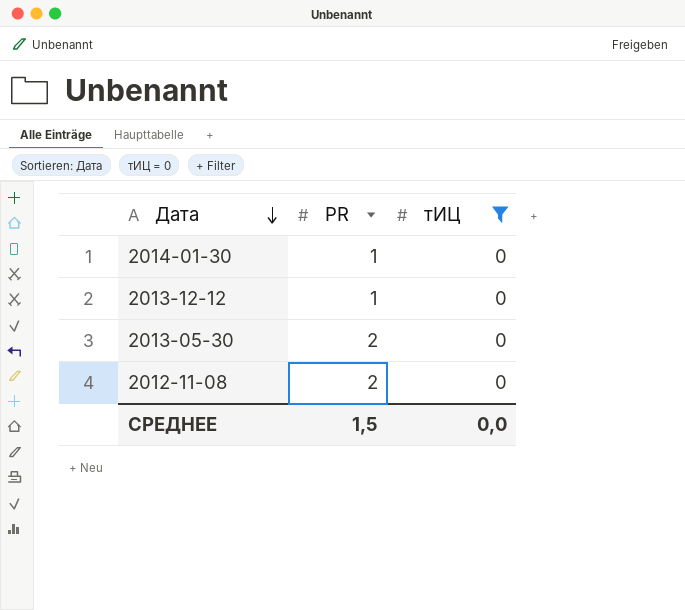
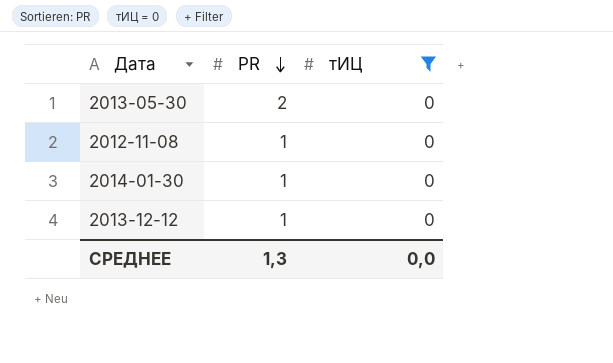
row order: Дата descending -> PR descending
2012-11-08 | PR: 2 -> 1
СРЕДНЕЕ | PR: 1,5 -> 1,3

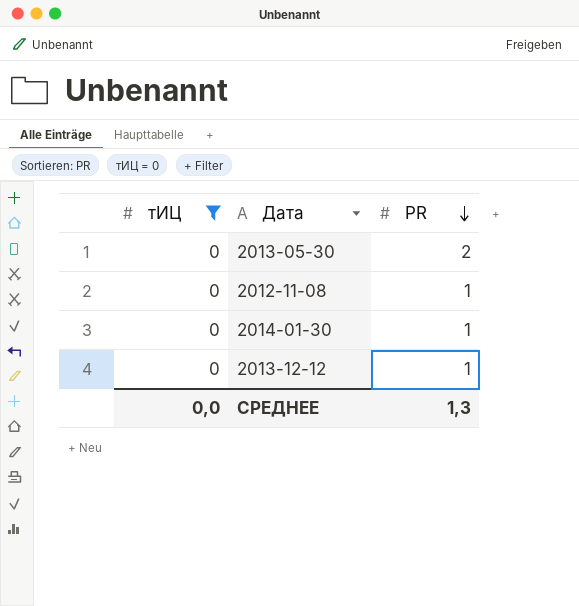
column тИЦ | position: 3 -> 1

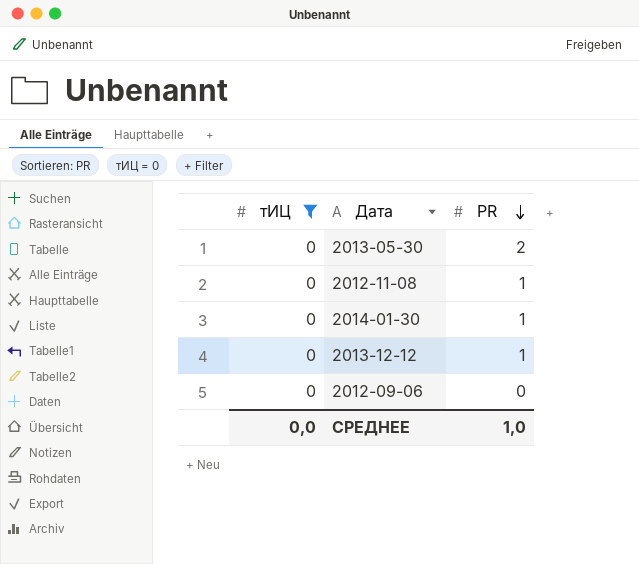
row 2012-09-06: none -> 0 | 0
СРЕДНЕЕ | PR: 1,3 -> 1,0

